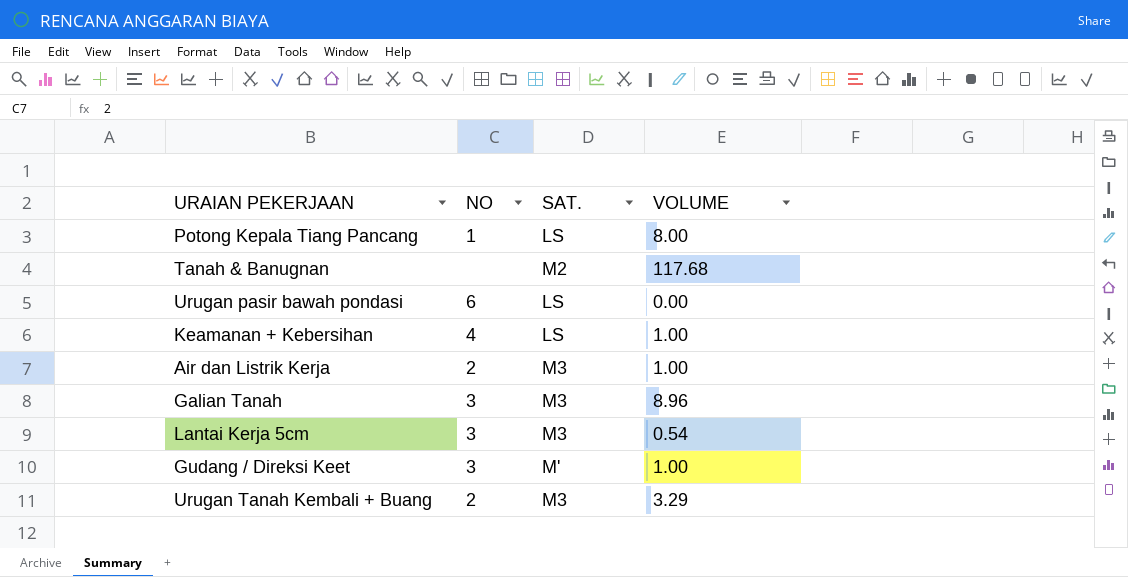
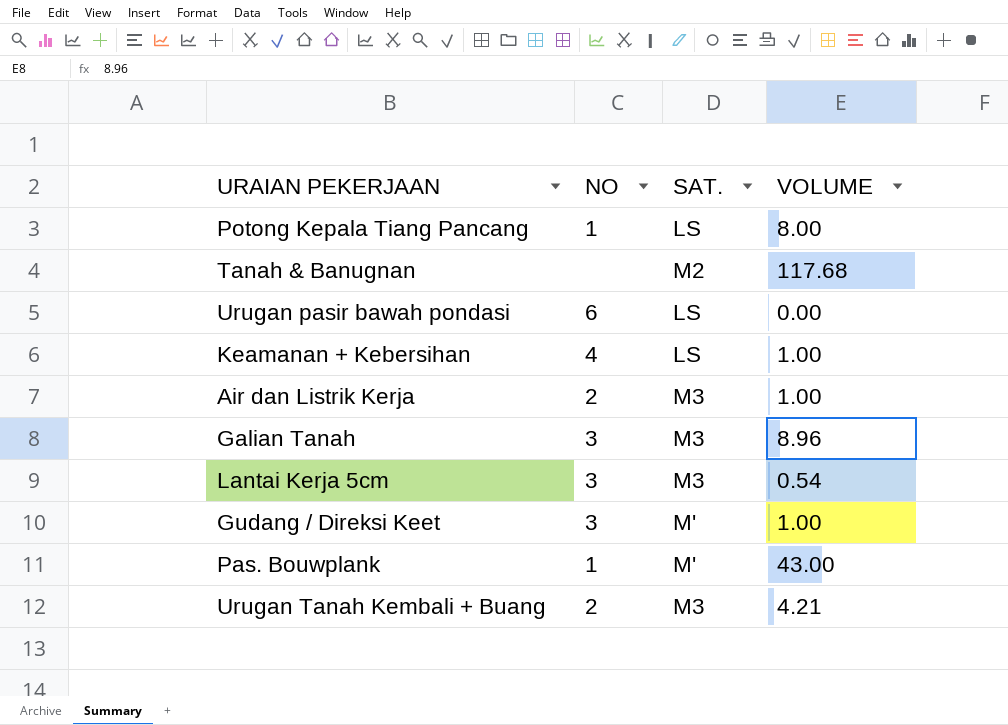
row Pas. Bouwplank: none -> 1 | M' | 43.00
Urugan Tanah Kembali + Buang | VOLUME: 3.29 -> 4.21

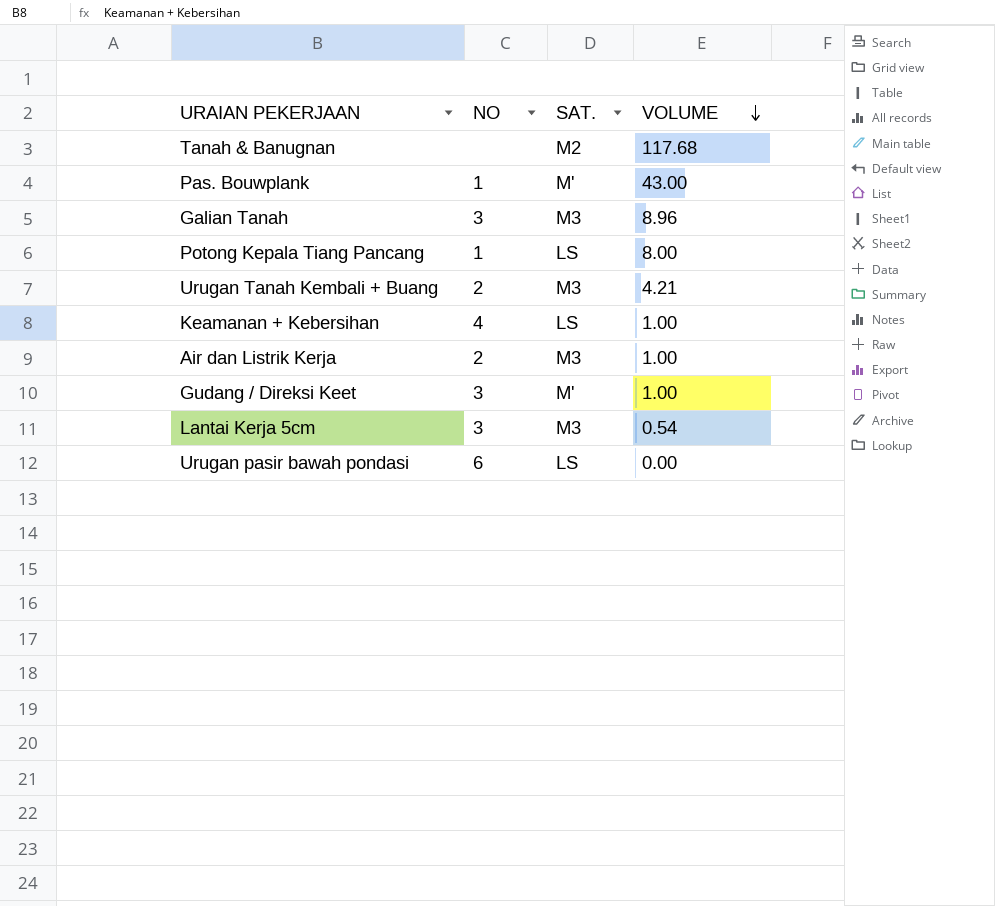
row order: none -> VOLUME descending

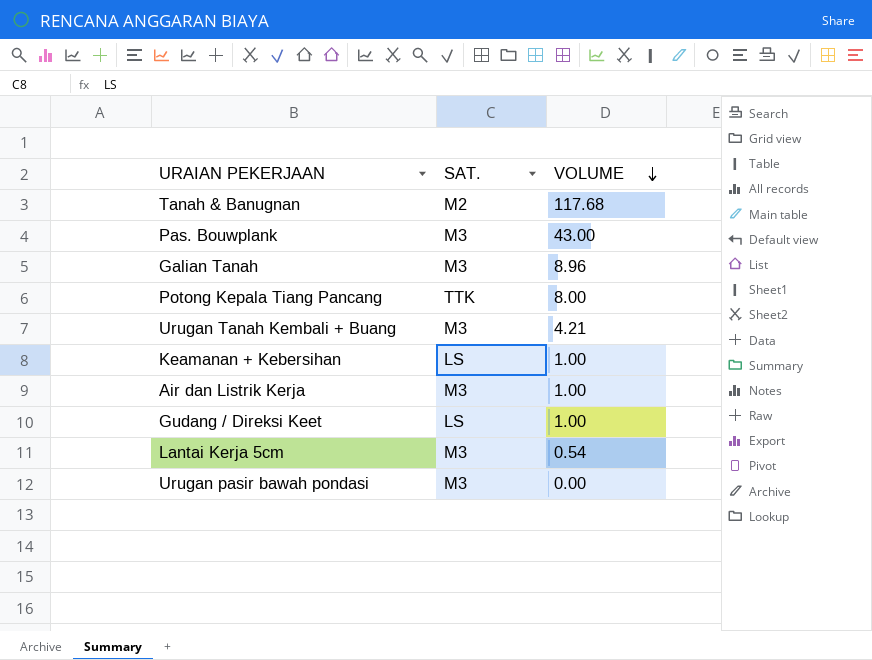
column NO | position: 2 -> none
Pas. Bouwplank | SAT.: M' -> M3
Potong Kepala Tiang Pancang | SAT.: LS -> TTK
Gudang / Direksi Keet | SAT.: M' -> LS
Urugan pasir bawah pondasi | SAT.: LS -> M3

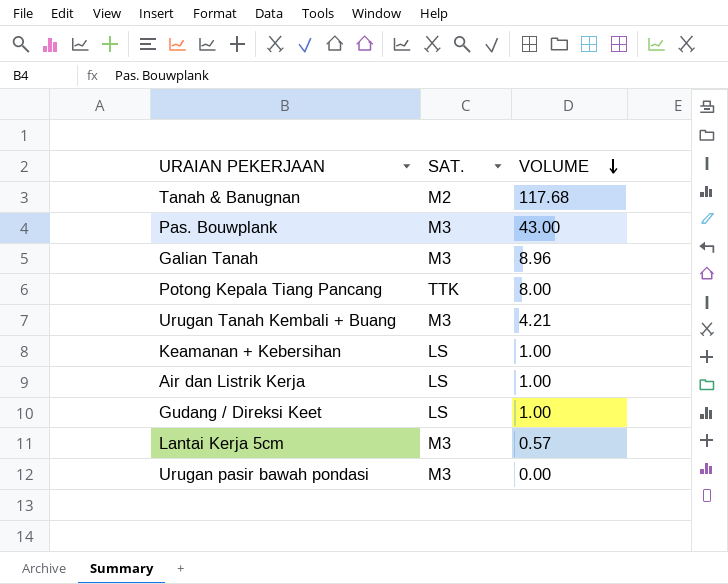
Air dan Listrik Kerja | SAT.: M3 -> LS
Lantai Kerja 5cm | VOLUME: 0.54 -> 0.57

